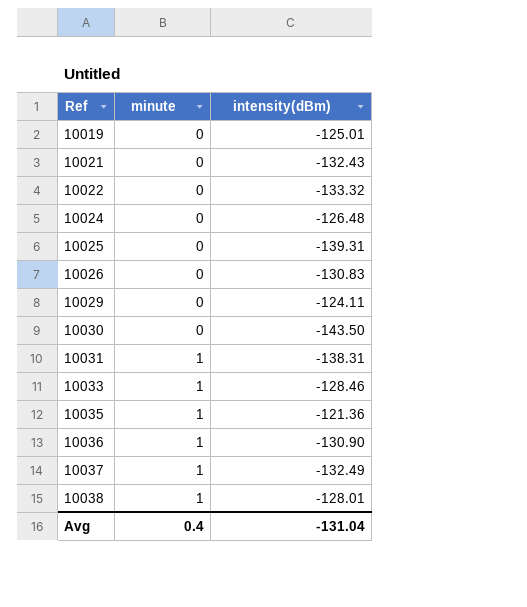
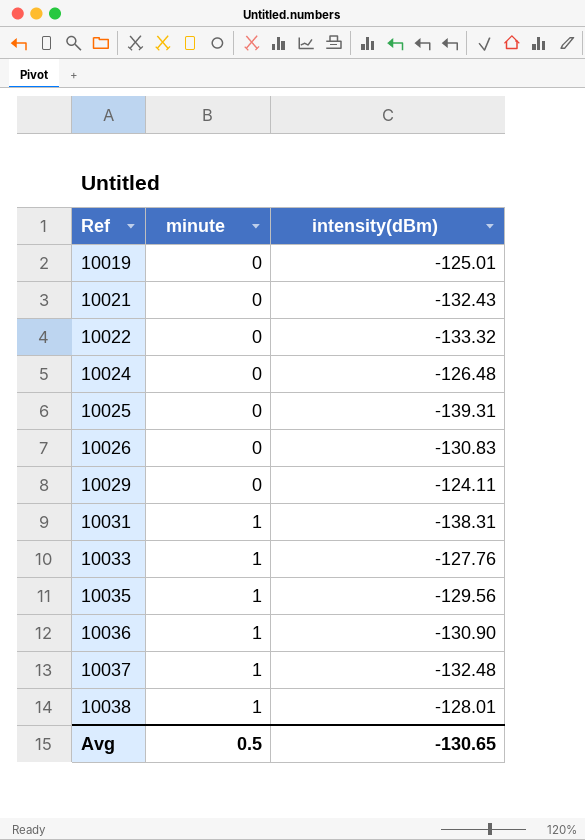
row 10030: 0 | -143.50 -> none
10033 | intensity(dBm): -128.46 -> -127.76
10035 | intensity(dBm): -121.36 -> -129.56
10037 | intensity(dBm): -132.49 -> -132.48
Avg | minute: 0.4 -> 0.5
Avg | intensity(dBm): -131.04 -> -130.65

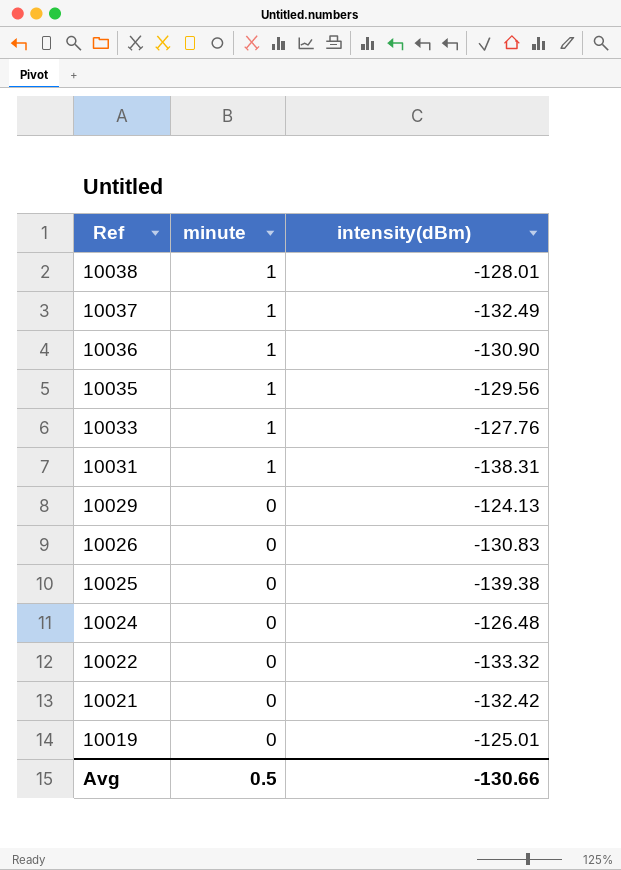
row order: Ref ascending -> Ref descending
10037 | intensity(dBm): -132.48 -> -132.49
10029 | intensity(dBm): -124.11 -> -124.13
10025 | intensity(dBm): -139.31 -> -139.38
10021 | intensity(dBm): -132.43 -> -132.42
Avg | intensity(dBm): -130.65 -> -130.66

